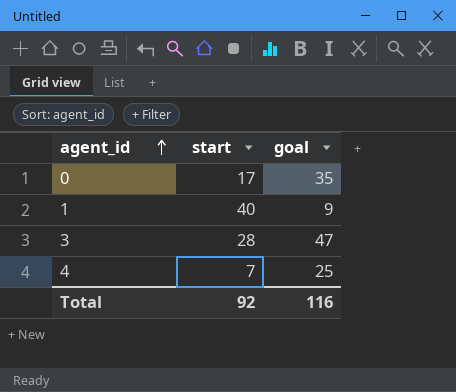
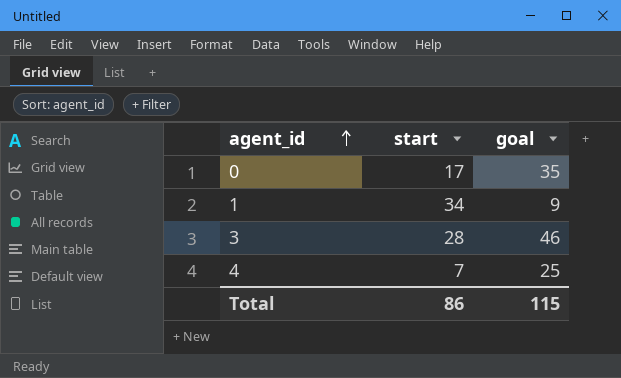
1 | start: 40 -> 34
3 | goal: 47 -> 46
Total | start: 92 -> 86
Total | goal: 116 -> 115

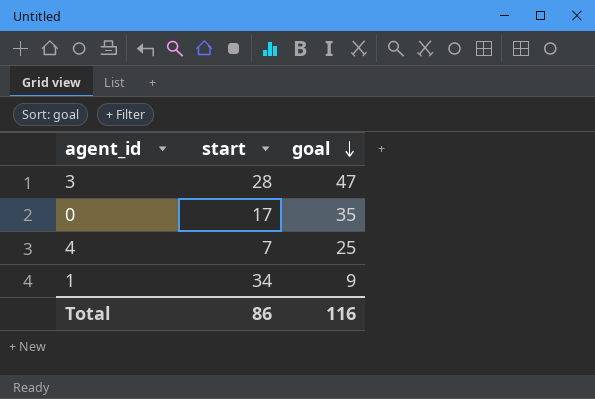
row order: agent_id ascending -> goal descending
3 | goal: 46 -> 47
Total | goal: 115 -> 116

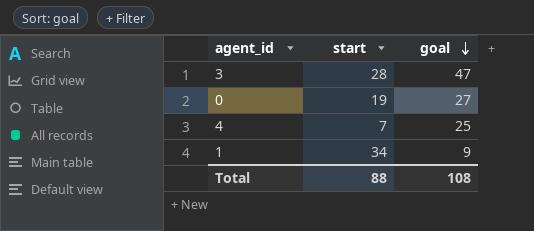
0 | start: 17 -> 19
0 | goal: 35 -> 27
Total | start: 86 -> 88
Total | goal: 116 -> 108

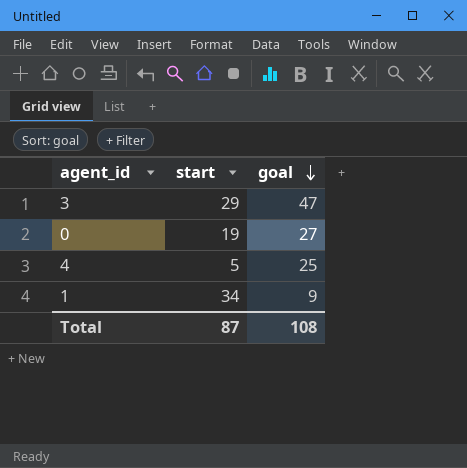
3 | start: 28 -> 29
4 | start: 7 -> 5
Total | start: 88 -> 87

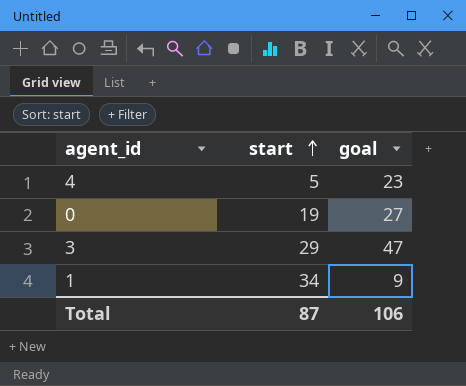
row order: goal descending -> start ascending
4 | goal: 25 -> 23
Total | goal: 108 -> 106

